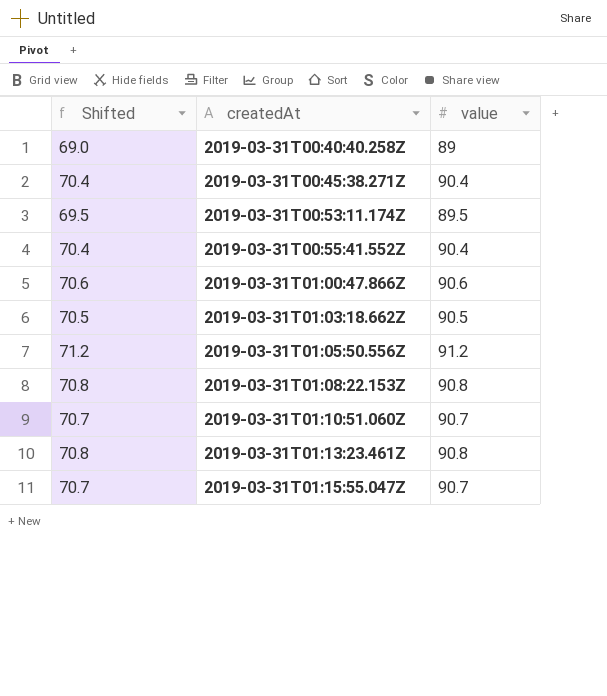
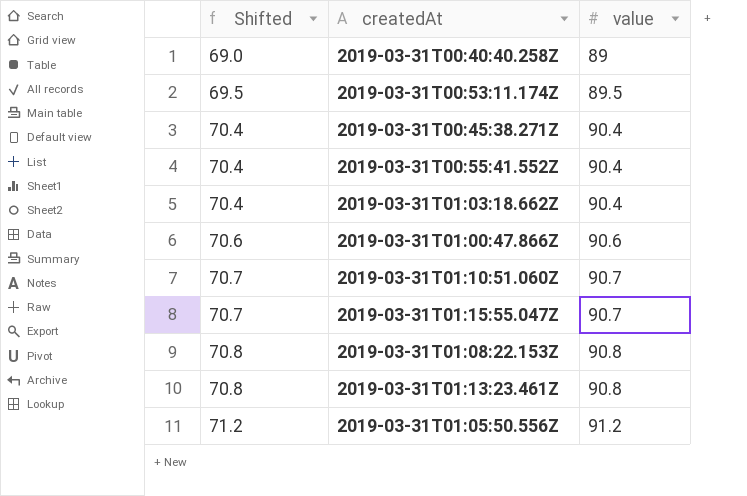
row order: createdAt ascending -> Shifted ascending
2019-03-31T01:03:18.662Z | Shifted: 70.5 -> 70.4
2019-03-31T01:03:18.662Z | value: 90.5 -> 90.4

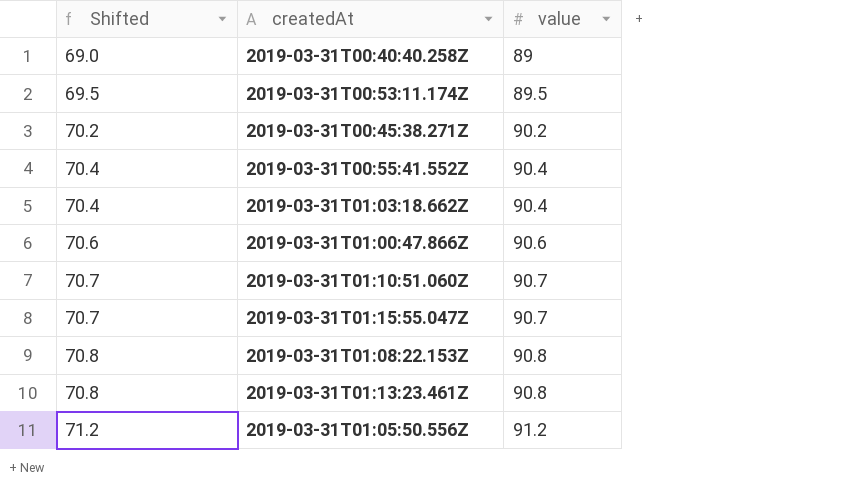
2019-03-31T00:45:38.271Z | Shifted: 70.4 -> 70.2
2019-03-31T00:45:38.271Z | value: 90.4 -> 90.2

